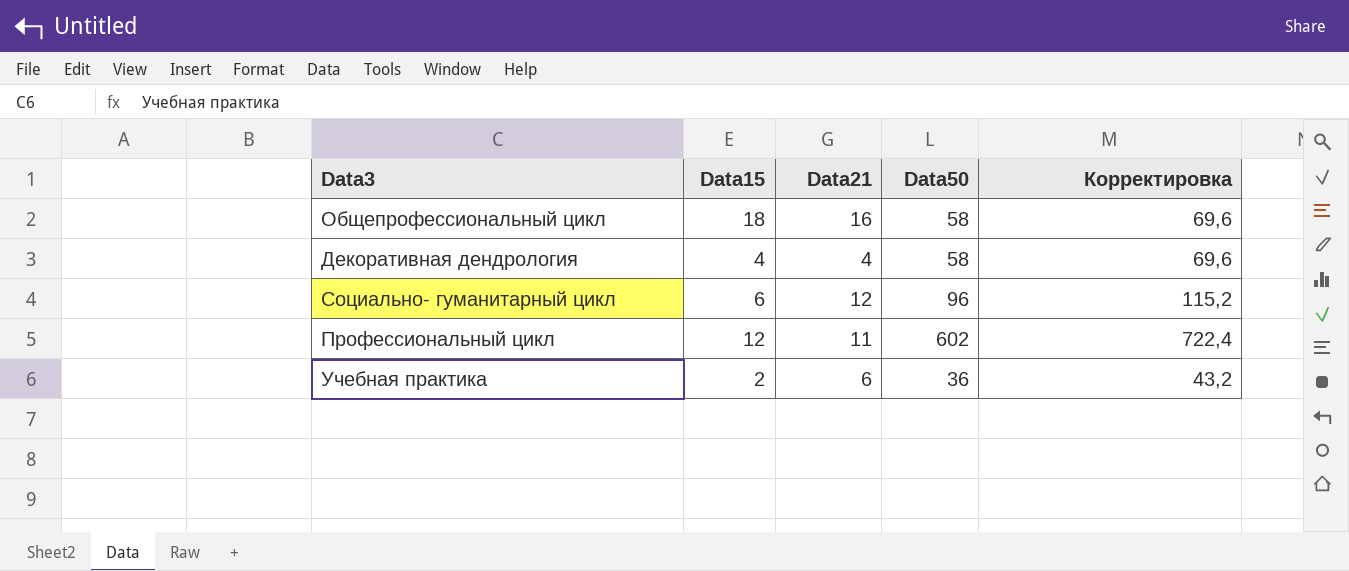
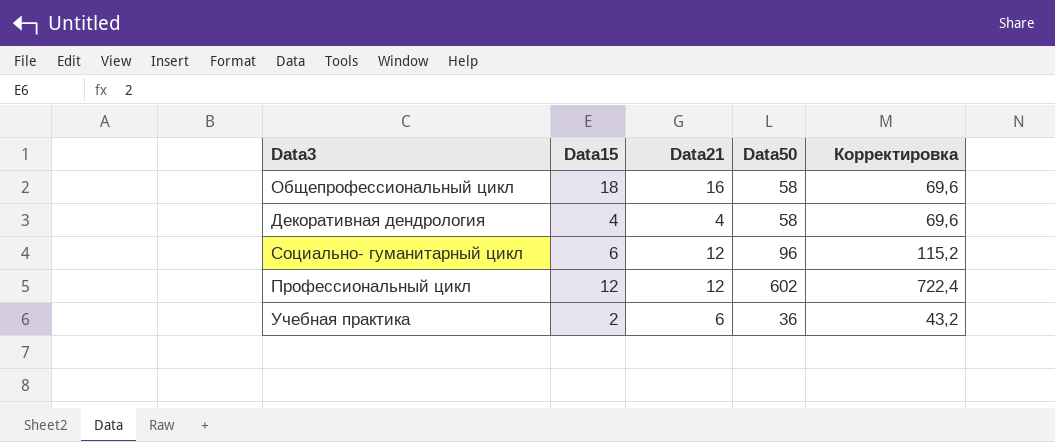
Профессиональный цикл | Data21: 11 -> 12

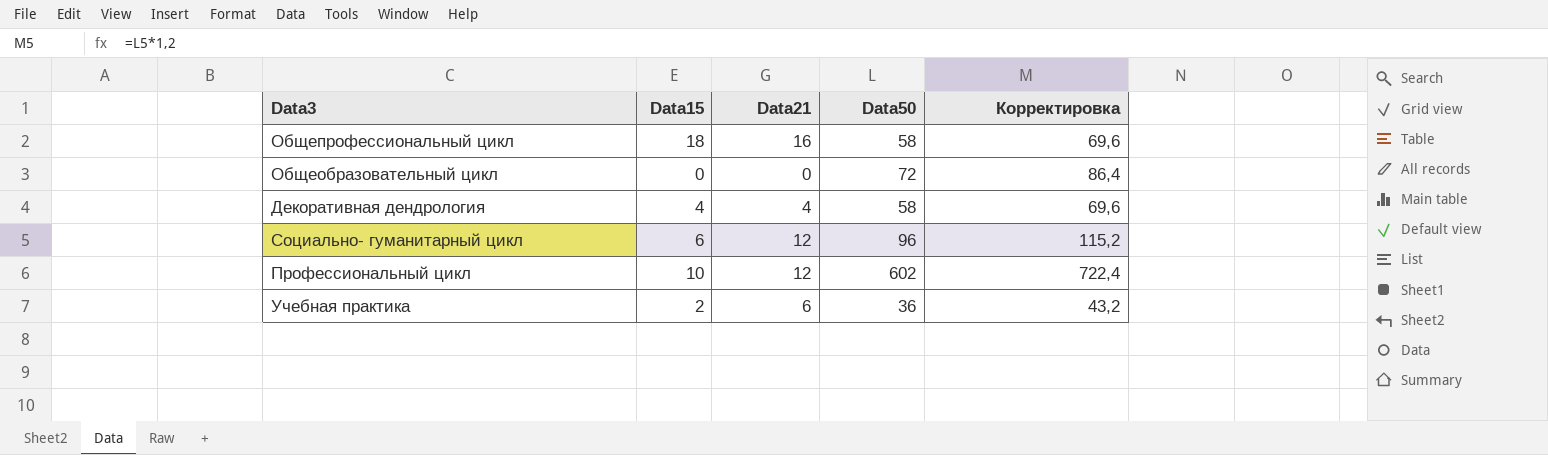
row Общеобразовательный цикл: none -> 0 | 0 | 72 | 86,4
Профессиональный цикл | Data15: 12 -> 10

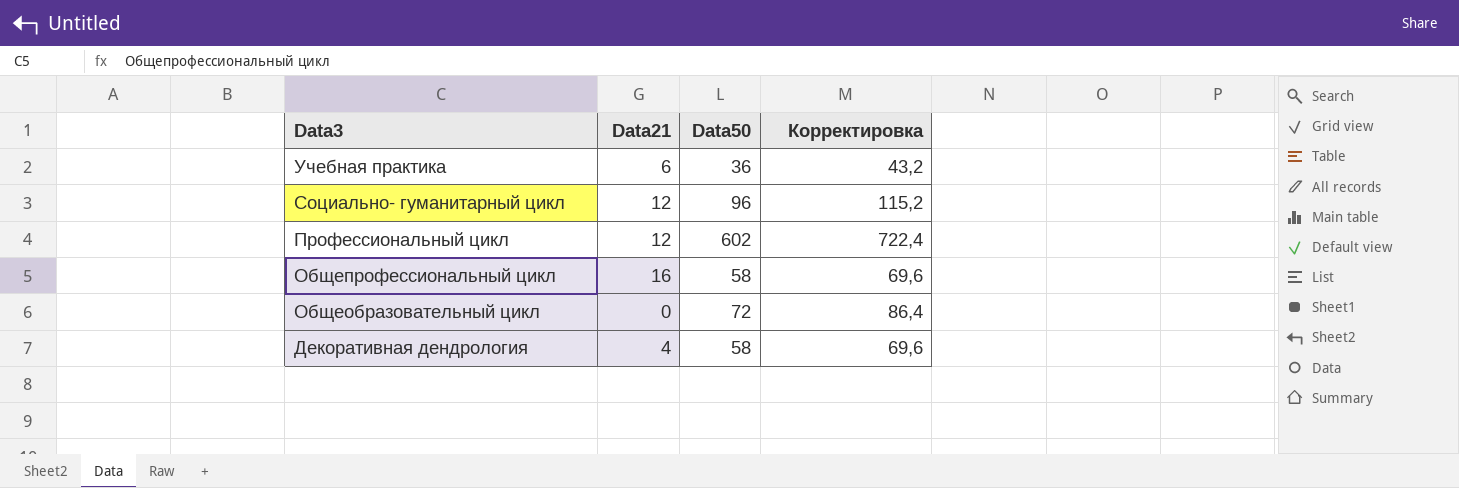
row order: none -> Data3 descending
column Data15 | position: 2 -> none

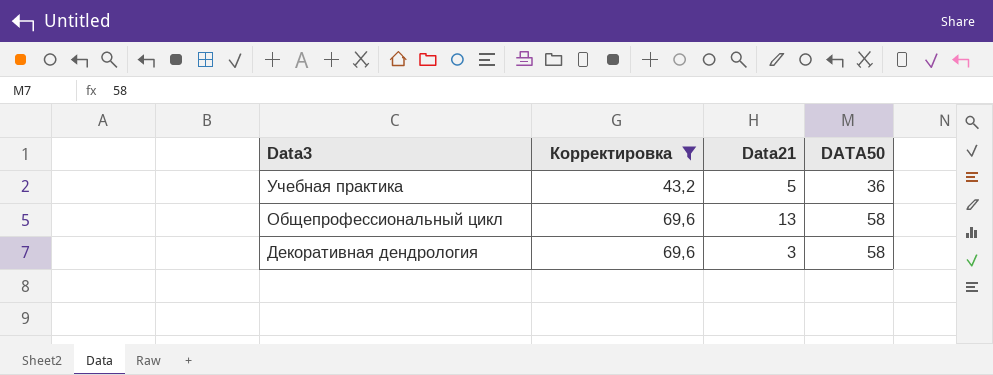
filter: none -> Корректировка <= 69,6
column Корректировка | position: 4 -> 2
column name: Data50 -> DATA50
Учебная практика | Data21: 6 -> 5
Общепрофессиональный цикл | Data21: 16 -> 13
Декоративная дендрология | Data21: 4 -> 3

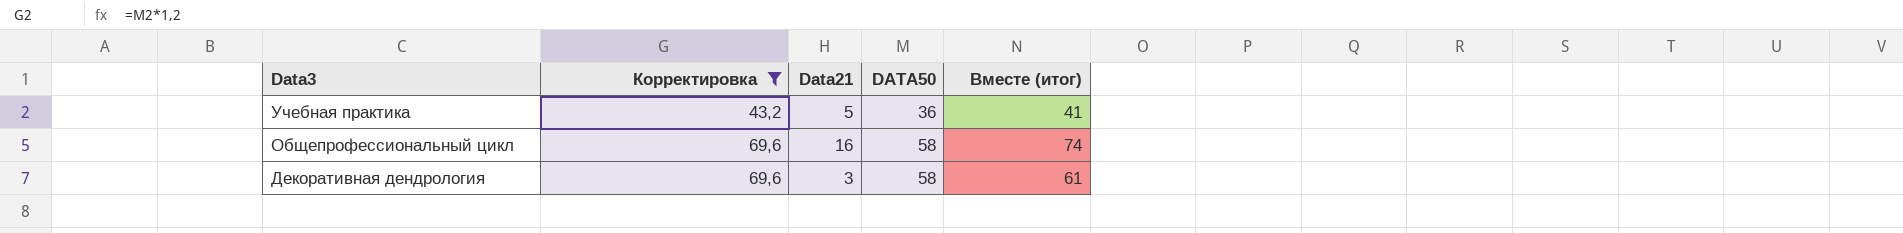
column Вместе (итог) | formula: none -> [Data21] + [DATA50]
Общепрофессиональный цикл | Data21: 13 -> 16

